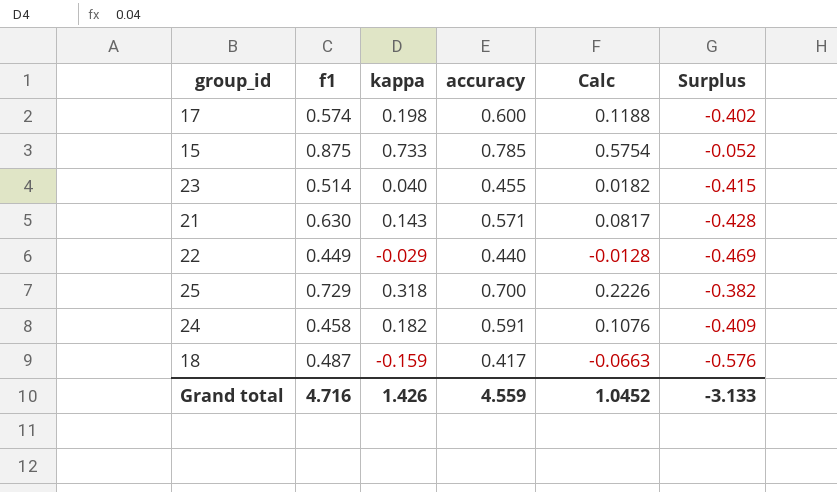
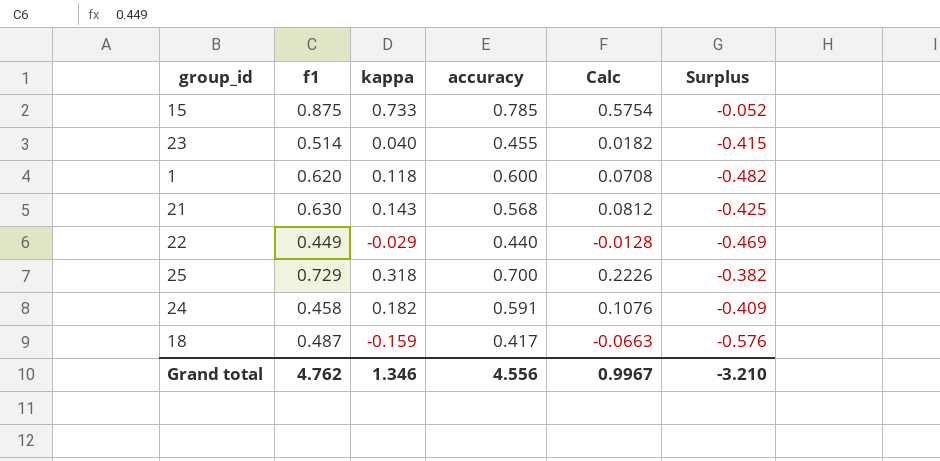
row 17: 0.574 | 0.198 | 0.600 | 0.1188 | -0.402 -> none
row 1: none -> 0.620 | 0.118 | 0.600 | 0.0708 | -0.482
21 | accuracy: 0.571 -> 0.568
21 | Calc: 0.0817 -> 0.0812
21 | Surplus: -0.428 -> -0.425
Grand total | f1: 4.716 -> 4.762
Grand total | kappa: 1.426 -> 1.346
Grand total | accuracy: 4.559 -> 4.556
Grand total | Calc: 1.0452 -> 0.9967
Grand total | Surplus: -3.133 -> -3.210

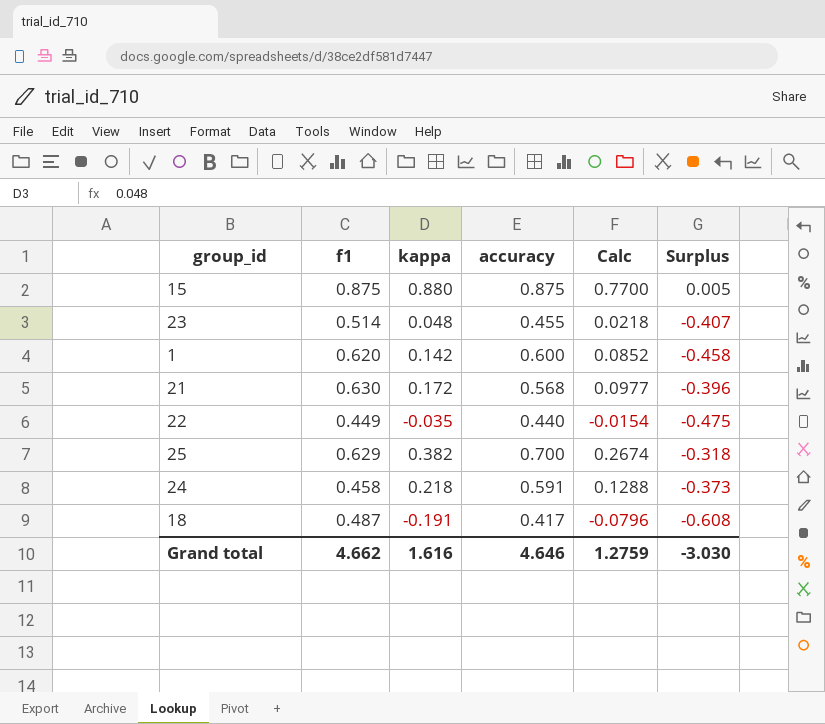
15 | kappa: 0.733 -> 0.880
15 | accuracy: 0.785 -> 0.875
15 | Calc: 0.5754 -> 0.7700
15 | Surplus: -0.052 -> 0.005
23 | kappa: 0.040 -> 0.048
23 | Calc: 0.0182 -> 0.0218
23 | Surplus: -0.415 -> -0.407
1 | kappa: 0.118 -> 0.142
1 | Calc: 0.0708 -> 0.0852
1 | Surplus: -0.482 -> -0.458
21 | kappa: 0.143 -> 0.172
21 | Calc: 0.0812 -> 0.0977
21 | Surplus: -0.425 -> -0.396
22 | kappa: -0.029 -> -0.035
22 | Calc: -0.0128 -> -0.0154
22 | Surplus: -0.469 -> -0.475
25 | f1: 0.729 -> 0.629
25 | kappa: 0.318 -> 0.382
25 | Calc: 0.2226 -> 0.2674
25 | Surplus: -0.382 -> -0.318
24 | kappa: 0.182 -> 0.218
24 | Calc: 0.1076 -> 0.1288
24 | Surplus: -0.409 -> -0.373
18 | kappa: -0.159 -> -0.191
18 | Calc: -0.0663 -> -0.0796
18 | Surplus: -0.576 -> -0.608
Grand total | f1: 4.762 -> 4.662
Grand total | kappa: 1.346 -> 1.616
Grand total | accuracy: 4.556 -> 4.646
Grand total | Calc: 0.9967 -> 1.2759
Grand total | Surplus: -3.210 -> -3.030

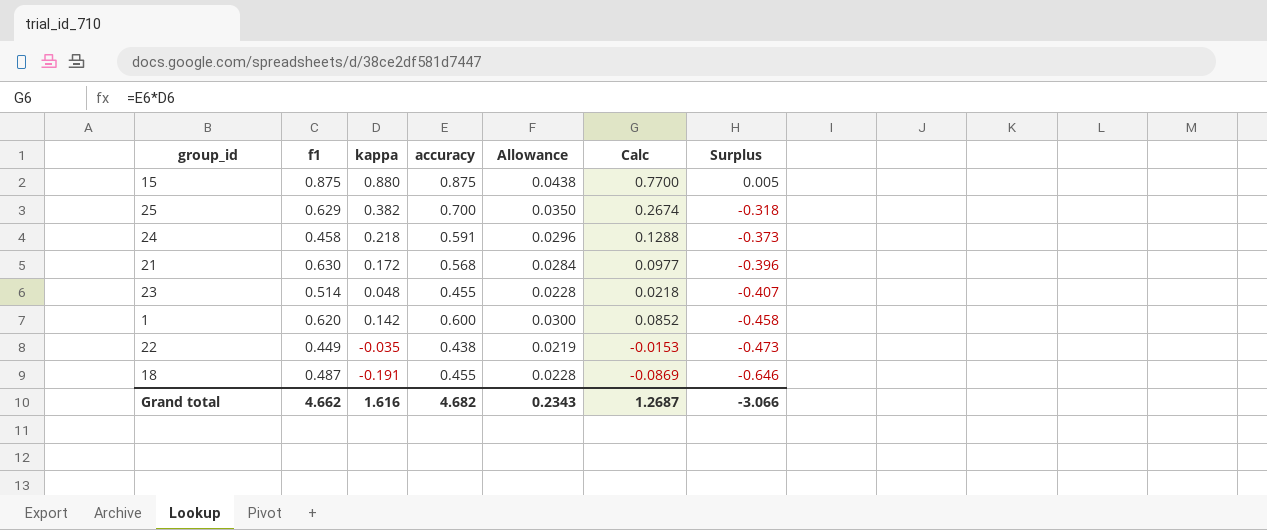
row order: none -> Surplus descending
column Allowance | formula: none -> [accuracy] * 0.05
22 | accuracy: 0.440 -> 0.438
22 | Calc: -0.0154 -> -0.0153
22 | Surplus: -0.475 -> -0.473
18 | accuracy: 0.417 -> 0.455
18 | Calc: -0.0796 -> -0.0869
18 | Surplus: -0.608 -> -0.646
Grand total | accuracy: 4.646 -> 4.682
Grand total | Calc: 1.2759 -> 1.2687
Grand total | Surplus: -3.030 -> -3.066

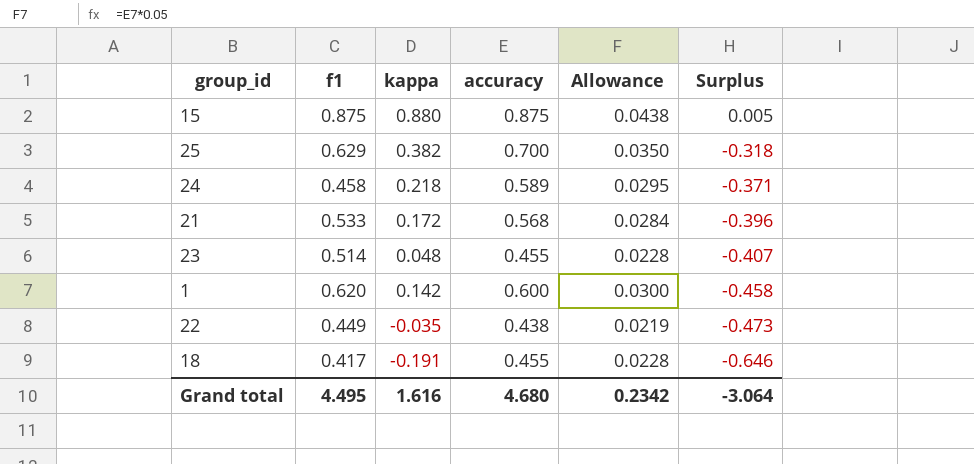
column Calc | formula: [kappa] * [accuracy] -> none
24 | accuracy: 0.591 -> 0.589
24 | Allowance: 0.0296 -> 0.0295
24 | Surplus: -0.373 -> -0.371
21 | f1: 0.630 -> 0.533
18 | f1: 0.487 -> 0.417
Grand total | f1: 4.662 -> 4.495
Grand total | accuracy: 4.682 -> 4.680
Grand total | Allowance: 0.2343 -> 0.2342
Grand total | Surplus: -3.066 -> -3.064

